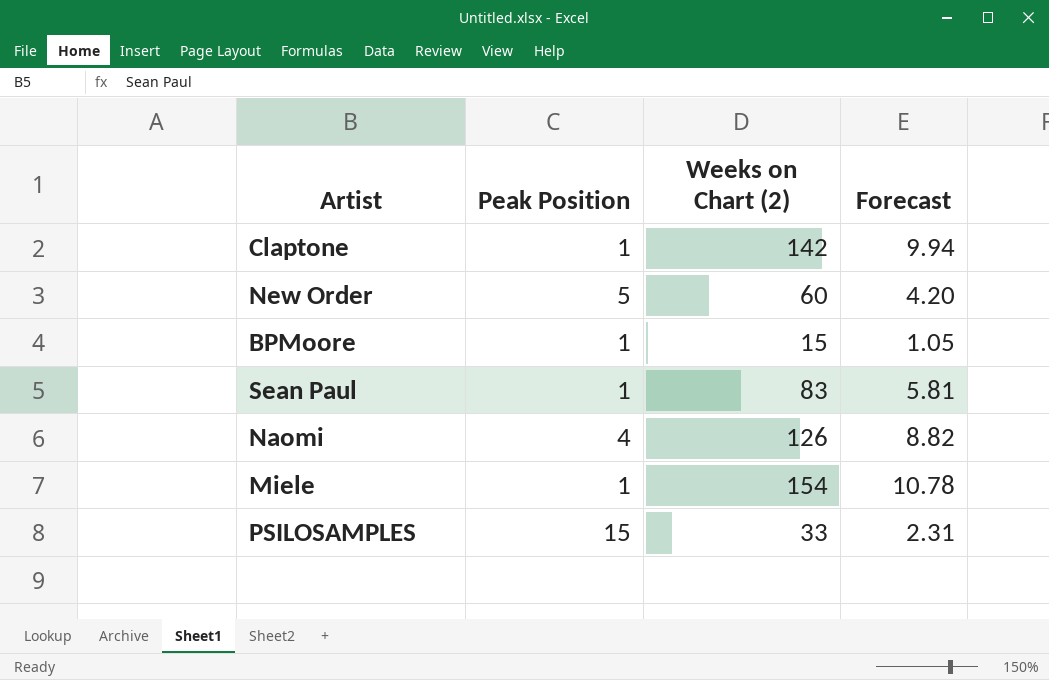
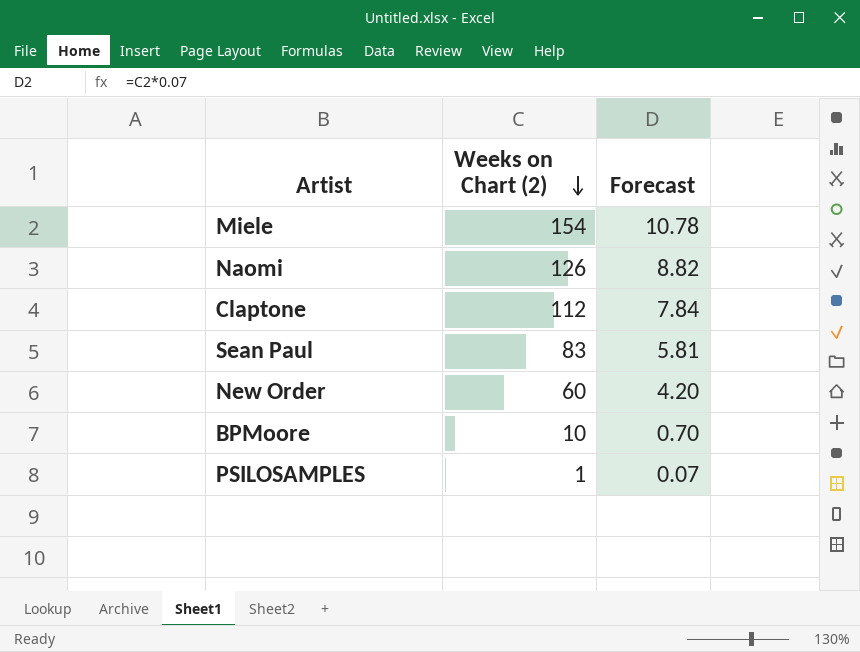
row order: none -> Weeks on Chart (2) descending
column Peak Position | position: 2 -> none
Claptone | Weeks on Chart (2): 142 -> 112
Claptone | Forecast: 9.94 -> 7.84
BPMoore | Weeks on Chart (2): 15 -> 10
BPMoore | Forecast: 1.05 -> 0.70
PSILOSAMPLES | Weeks on Chart (2): 33 -> 1
PSILOSAMPLES | Forecast: 2.31 -> 0.07

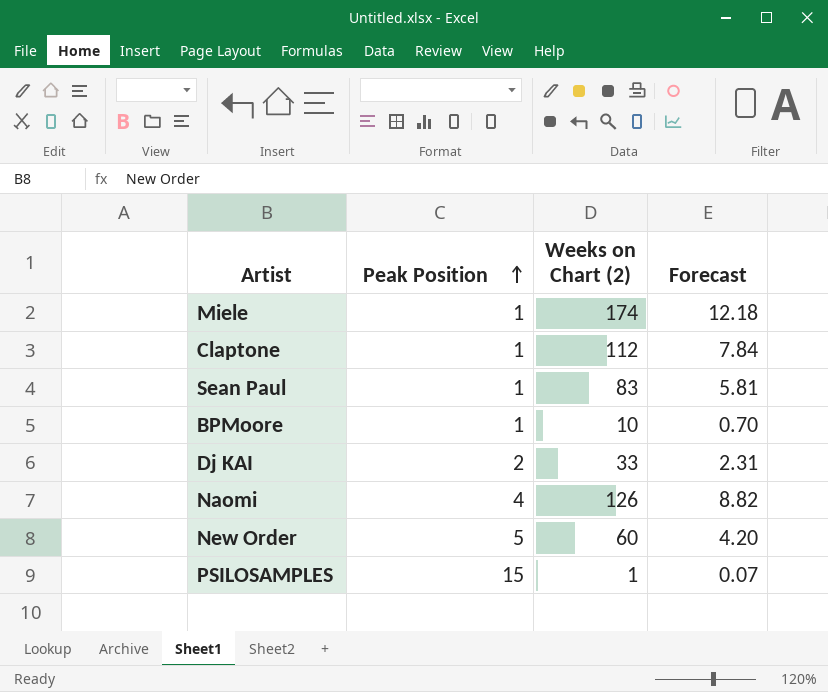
row order: Weeks on Chart (2) descending -> Peak Position ascending
column Peak Position | position: none -> 2
Miele | Weeks on Chart (2): 154 -> 174
Miele | Forecast: 10.78 -> 12.18
row Dj KAI: none -> 2 | 33 | 2.31

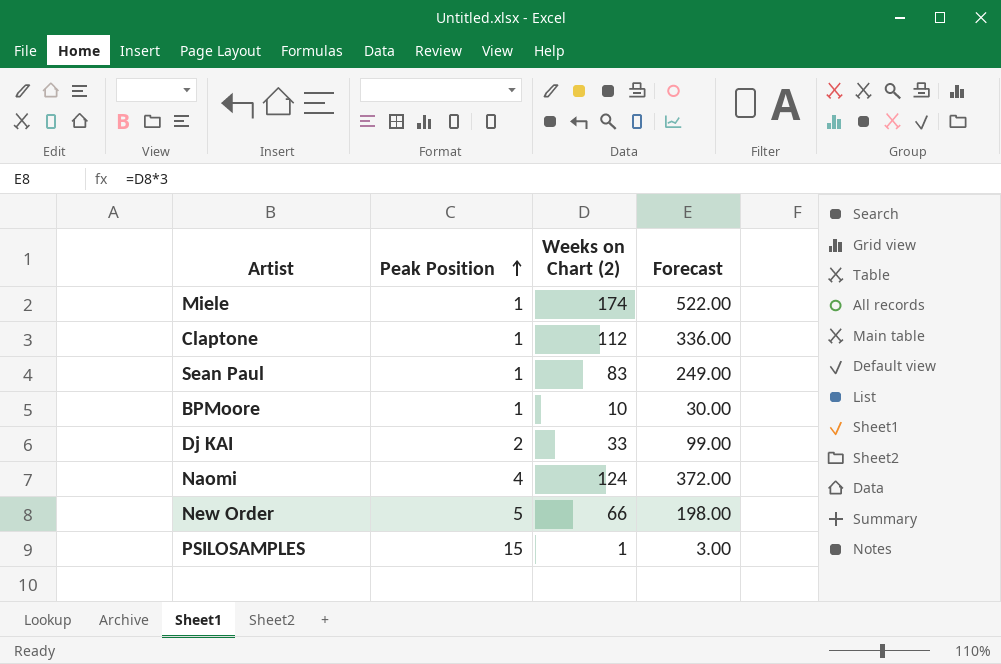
column Forecast | formula: [Weeks on Chart (2)] * 0.07 -> [Weeks on Chart (2)] * 3
Naomi | Weeks on Chart (2): 126 -> 124
New Order | Weeks on Chart (2): 60 -> 66

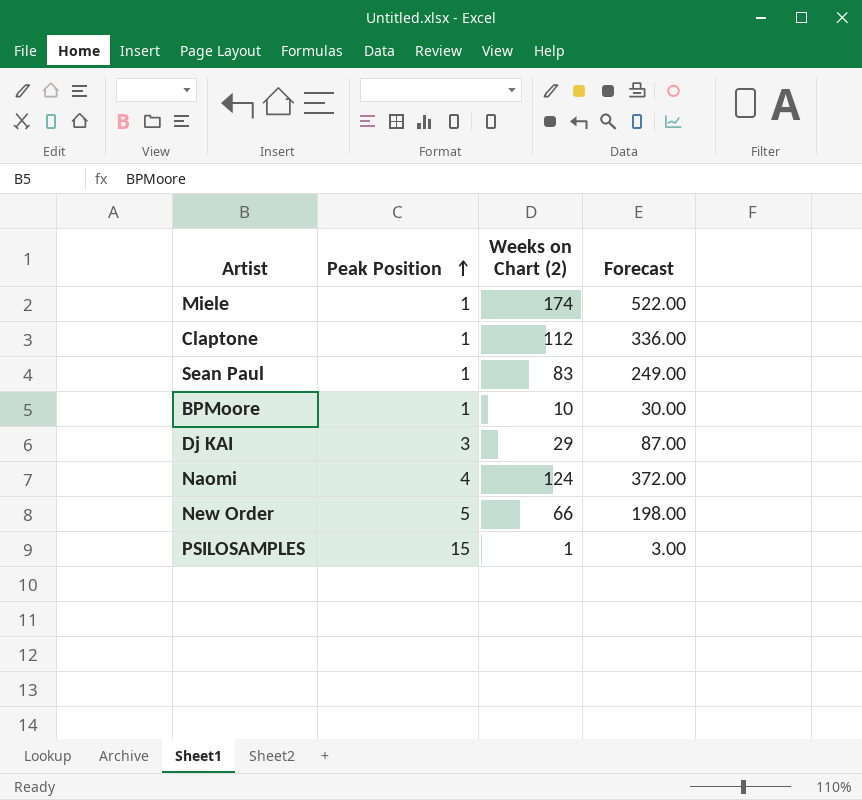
Dj KAI | Peak Position: 2 -> 3
Dj KAI | Weeks on Chart (2): 33 -> 29
Dj KAI | Forecast: 99.00 -> 87.00

